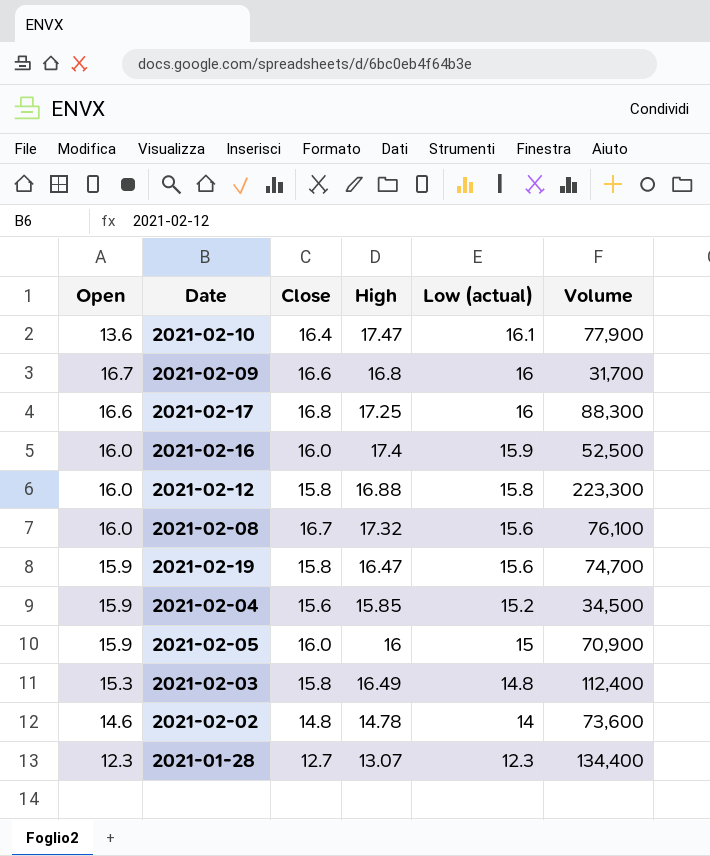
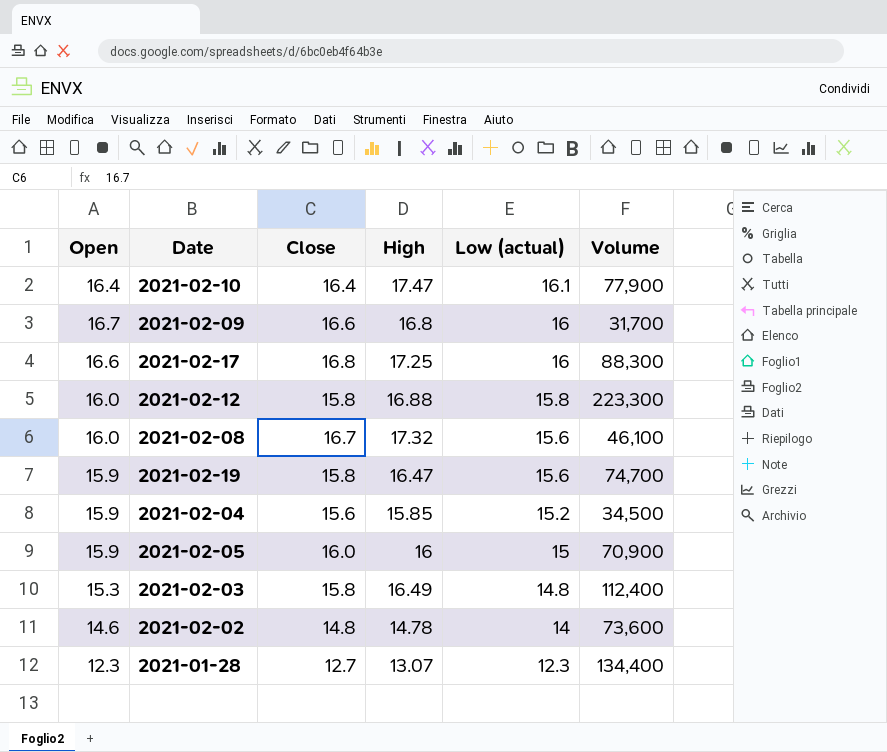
row 2021-02-16: 16.0 | 16.0 | 17.4 | 15.9 | 52,500 -> none
2021-02-10 | Open: 13.6 -> 16.4
2021-02-08 | Volume: 76,100 -> 46,100

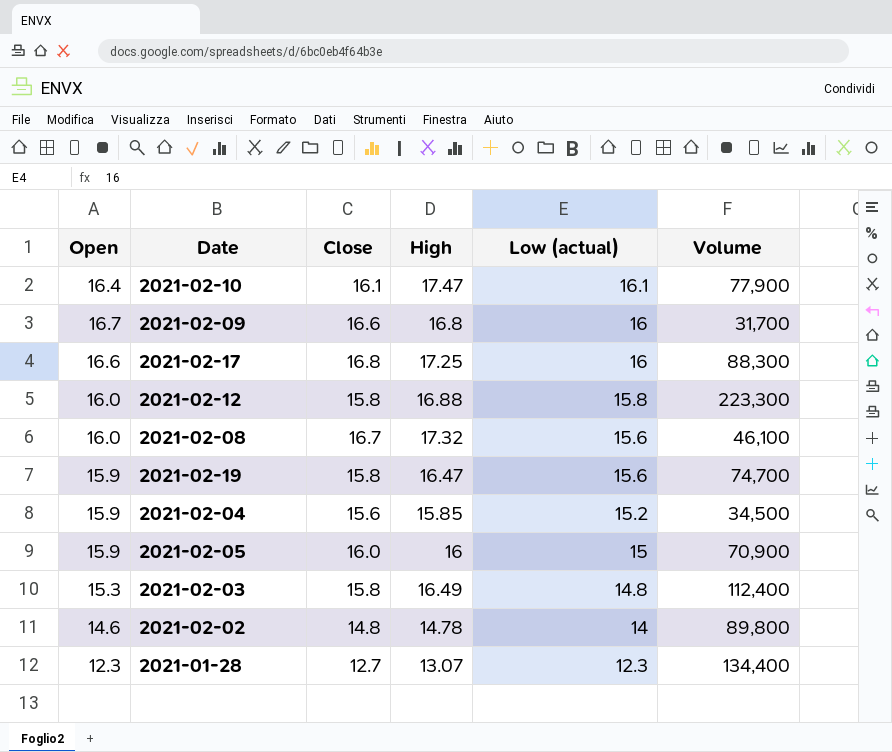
2021-02-10 | Close: 16.4 -> 16.1
2021-02-02 | Volume: 73,600 -> 89,800

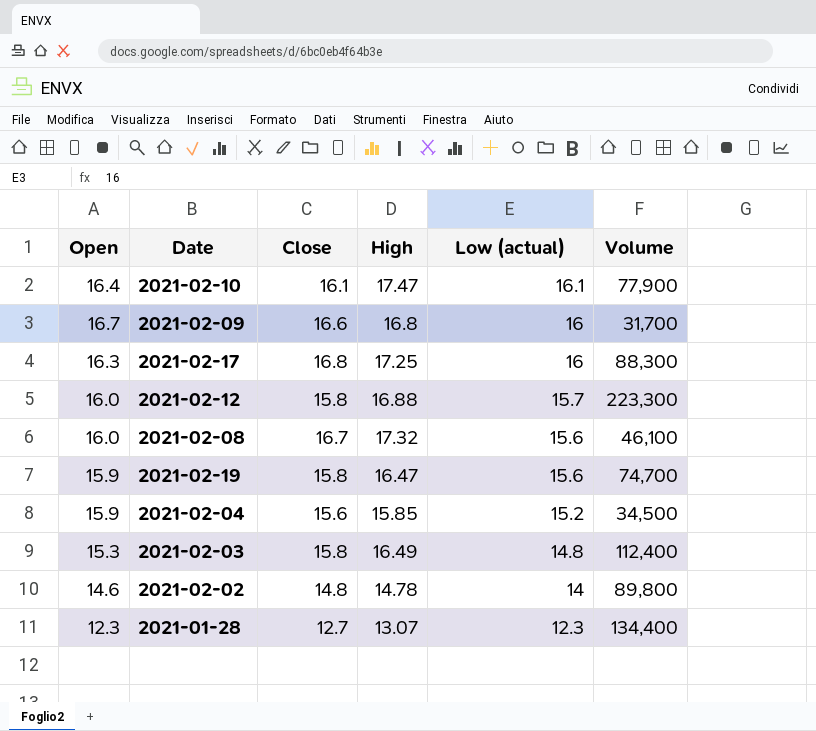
row 2021-02-05: 15.9 | 16.0 | 16 | 15 | 70,900 -> none
2021-02-17 | Open: 16.6 -> 16.3
2021-02-12 | Low (actual): 15.8 -> 15.7

